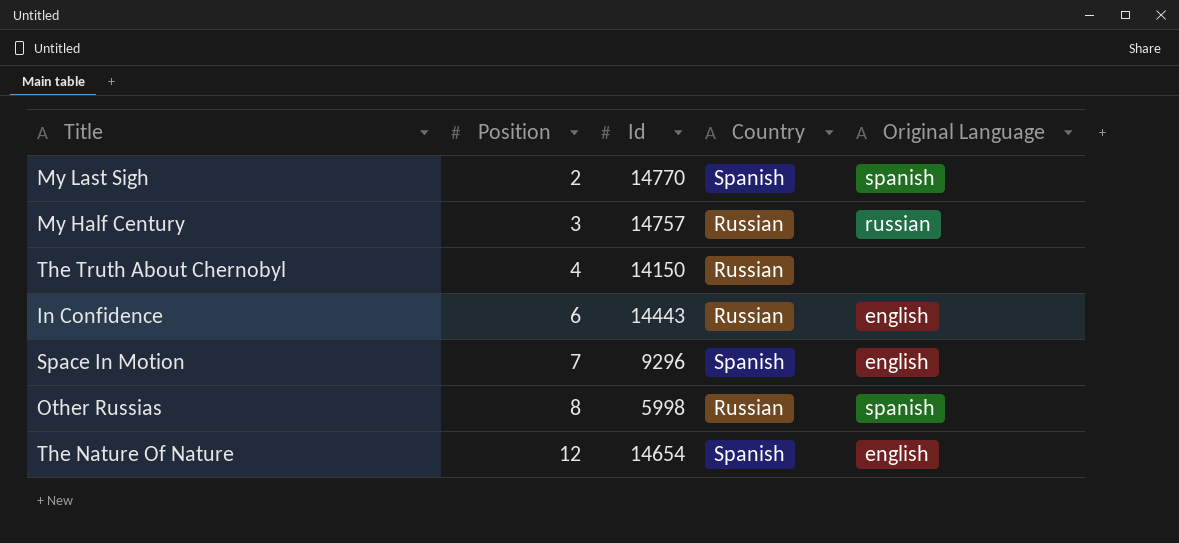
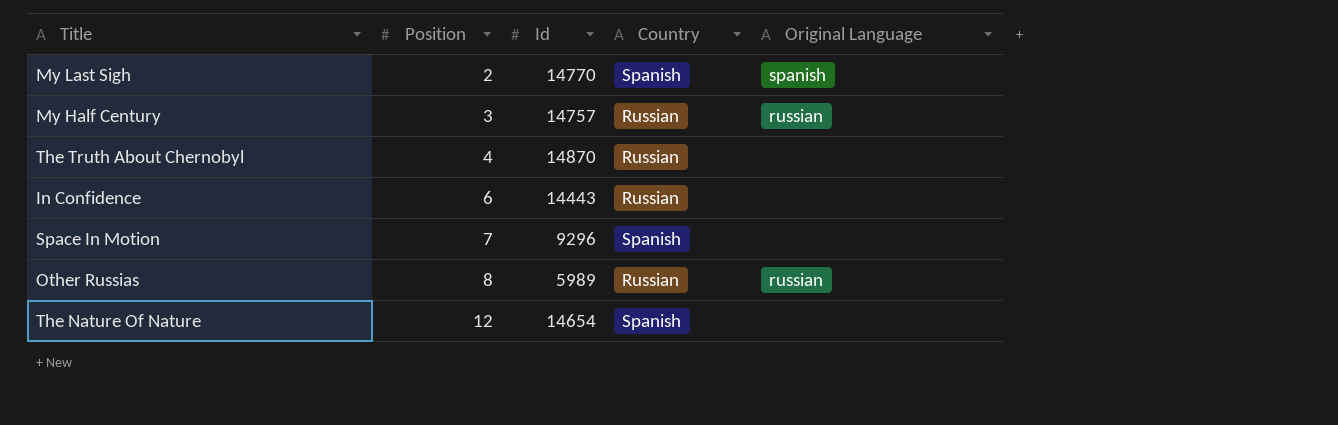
The Truth About Chernobyl | Id: 14150 -> 14870
In Confidence | Original Language: english -> none
Space In Motion | Original Language: english -> none
Other Russias | Id: 5998 -> 5989
Other Russias | Original Language: spanish -> russian
The Nature Of Nature | Original Language: english -> none

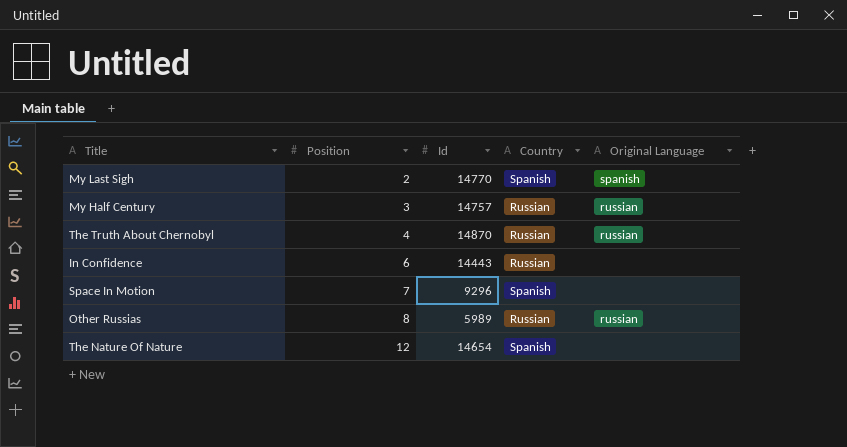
The Truth About Chernobyl | Original Language: none -> russian

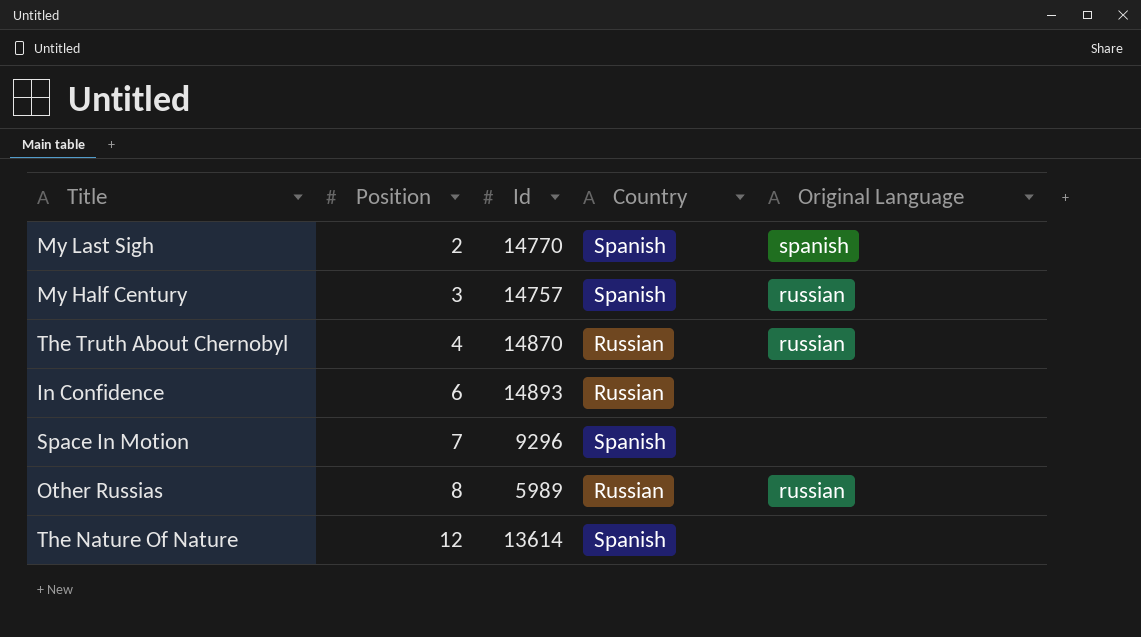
My Half Century | Country: Russian -> Spanish
In Confidence | Id: 14443 -> 14893
The Nature Of Nature | Id: 14654 -> 13614

